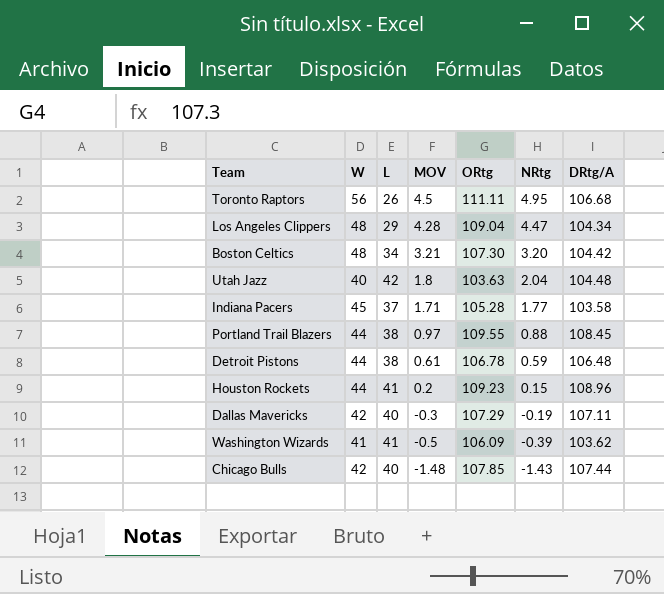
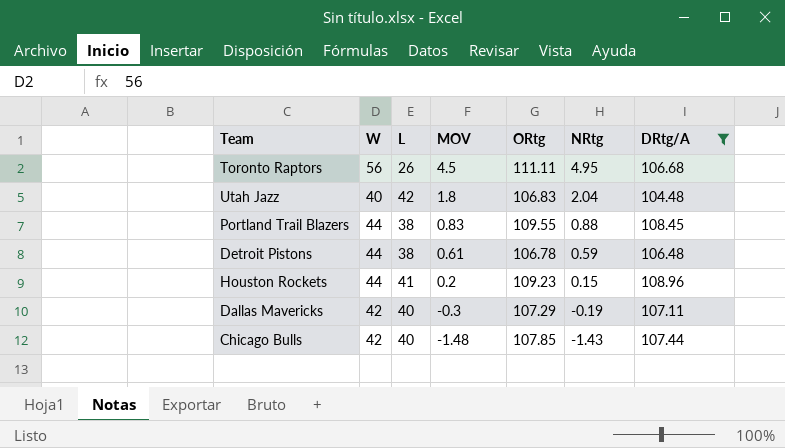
filter: none -> DRtg/A >= 104.48
Utah Jazz | ORtg: 103.63 -> 106.83
Portland Trail Blazers | MOV: 0.97 -> 0.83

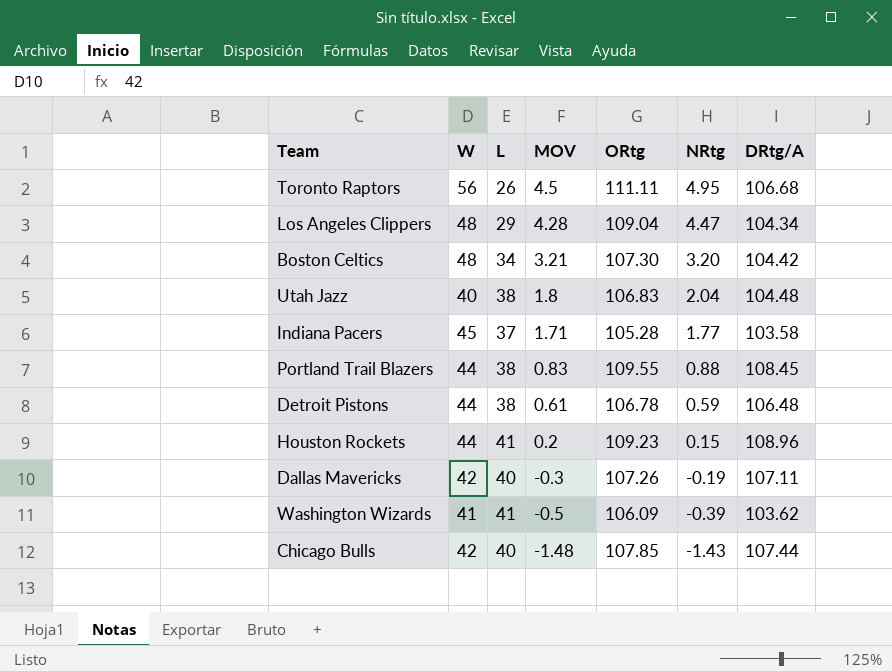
filter: DRtg/A >= 104.48 -> none
Utah Jazz | L: 42 -> 38
Dallas Mavericks | ORtg: 107.29 -> 107.26

